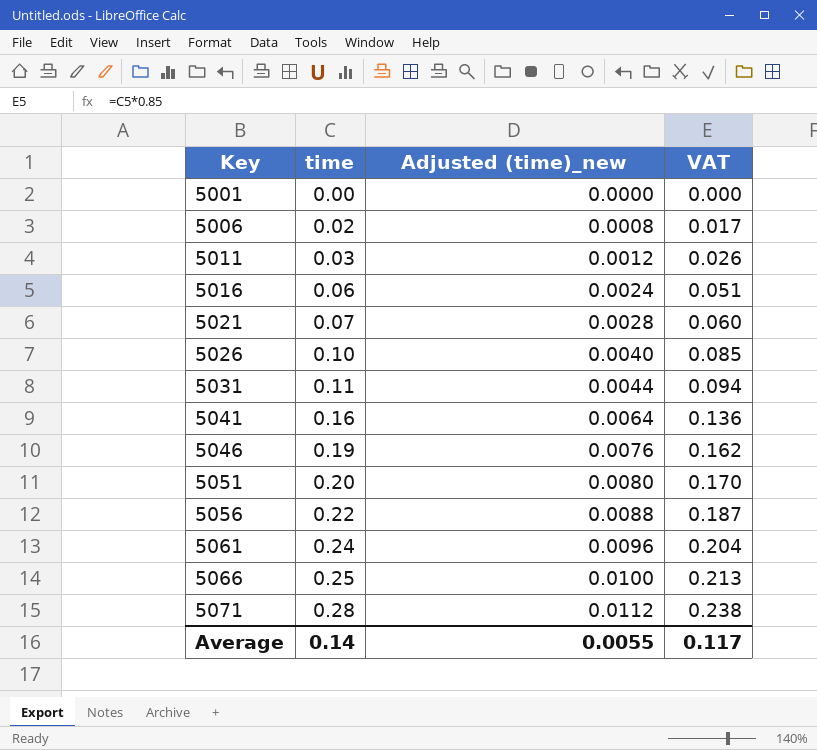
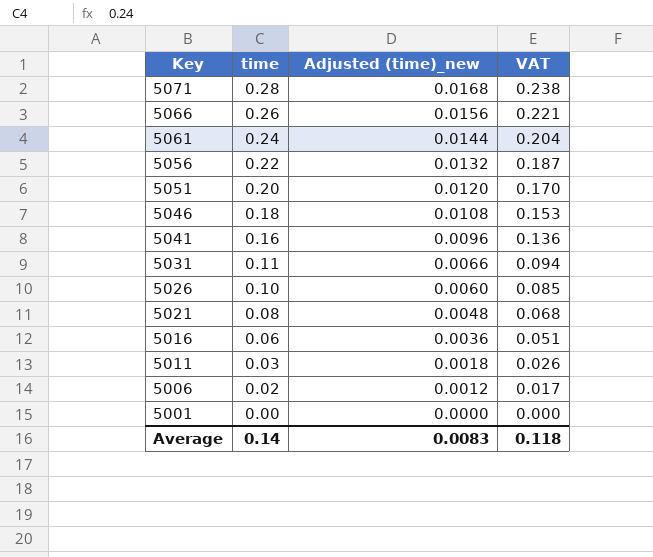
row order: Key ascending -> Key descending
column Adjusted (time)_new | formula: [time] * 0.04 -> [time] * 0.06
5066 | time: 0.25 -> 0.26
5066 | VAT: 0.213 -> 0.221
5046 | time: 0.19 -> 0.18
5046 | VAT: 0.162 -> 0.153
5021 | time: 0.07 -> 0.08
5021 | VAT: 0.060 -> 0.068
Average | Adjusted (time)_new: 0.0055 -> 0.0083
Average | VAT: 0.117 -> 0.118

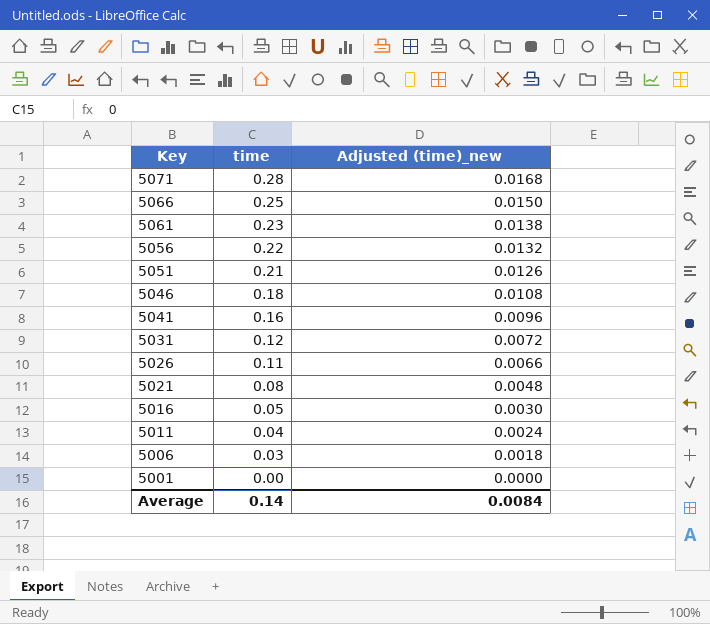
column VAT | formula: [time] * 0.85 -> none
5066 | time: 0.26 -> 0.25
5066 | Adjusted (time)_new: 0.0156 -> 0.0150
5061 | time: 0.24 -> 0.23
5061 | Adjusted (time)_new: 0.0144 -> 0.0138
5051 | time: 0.20 -> 0.21
5051 | Adjusted (time)_new: 0.0120 -> 0.0126
5031 | time: 0.11 -> 0.12
5031 | Adjusted (time)_new: 0.0066 -> 0.0072
5026 | time: 0.10 -> 0.11
5026 | Adjusted (time)_new: 0.0060 -> 0.0066
5016 | time: 0.06 -> 0.05
5016 | Adjusted (time)_new: 0.0036 -> 0.0030
5011 | time: 0.03 -> 0.04
5011 | Adjusted (time)_new: 0.0018 -> 0.0024
5006 | time: 0.02 -> 0.03
5006 | Adjusted (time)_new: 0.0012 -> 0.0018
Average | Adjusted (time)_new: 0.0083 -> 0.0084

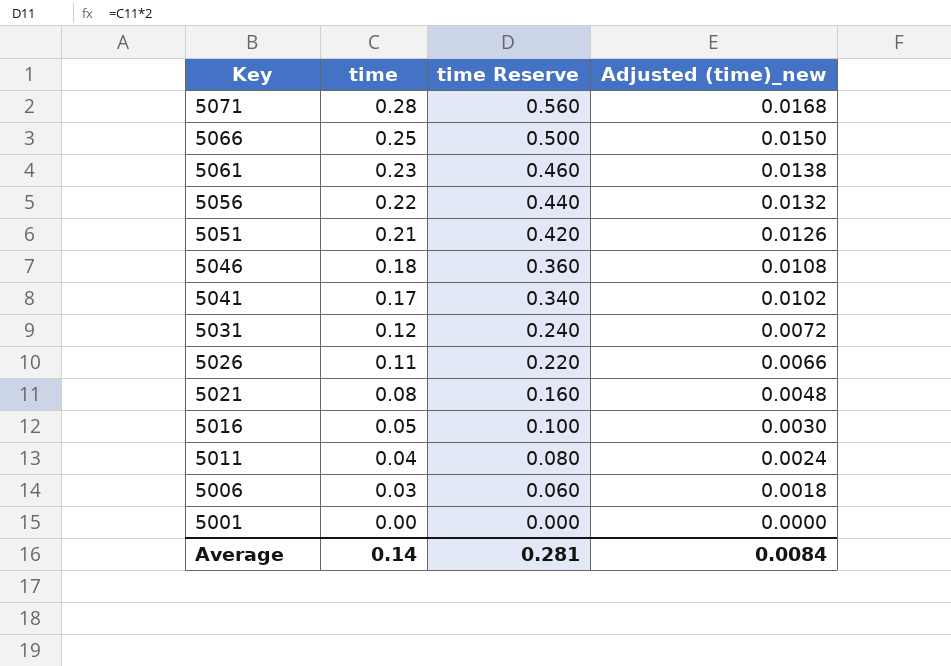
column time Reserve | formula: none -> [time] * 2
5041 | time: 0.16 -> 0.17
5041 | Adjusted (time)_new: 0.0096 -> 0.0102

